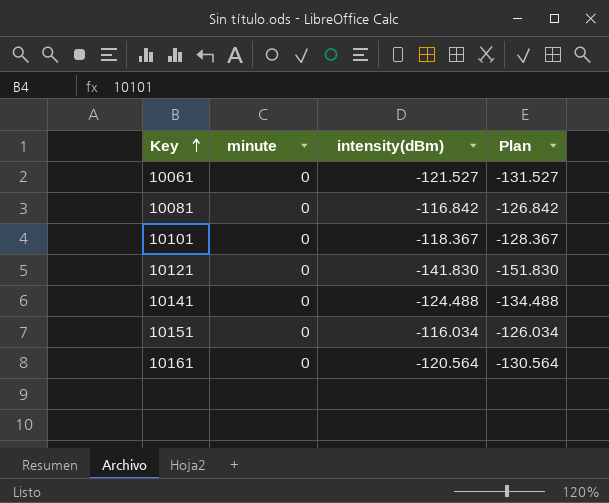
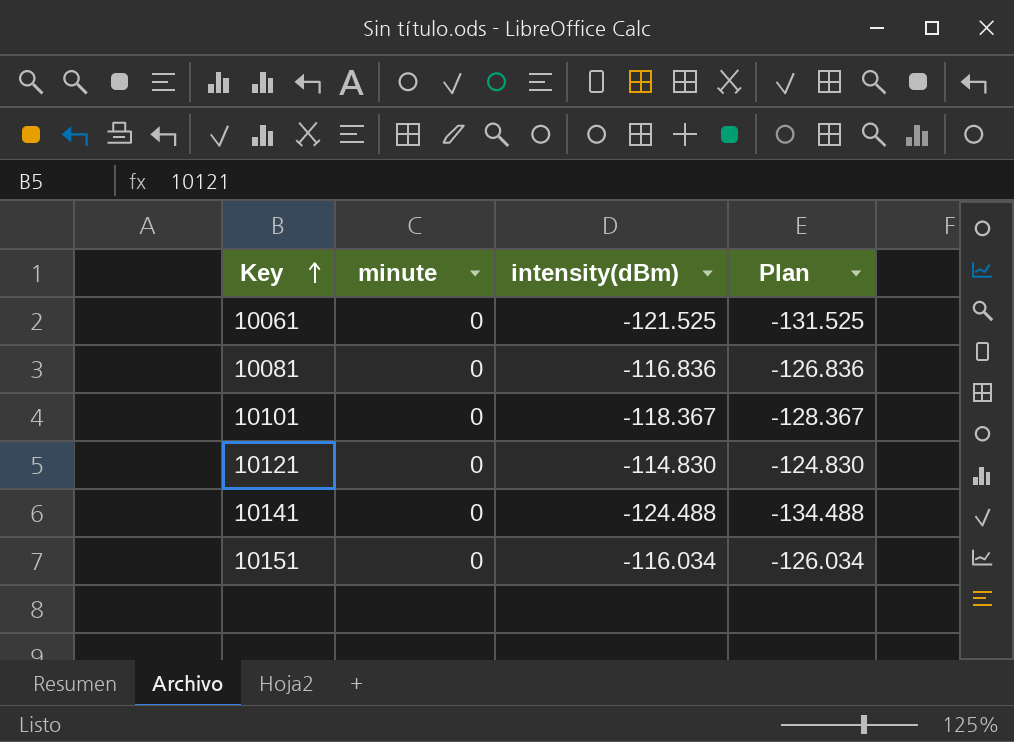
row 10161: 0 | -120.564 | -130.564 -> none
10061 | intensity(dBm): -121.527 -> -121.525
10061 | Plan: -131.527 -> -131.525
10081 | intensity(dBm): -116.842 -> -116.836
10081 | Plan: -126.842 -> -126.836
10121 | intensity(dBm): -141.830 -> -114.830
10121 | Plan: -151.830 -> -124.830

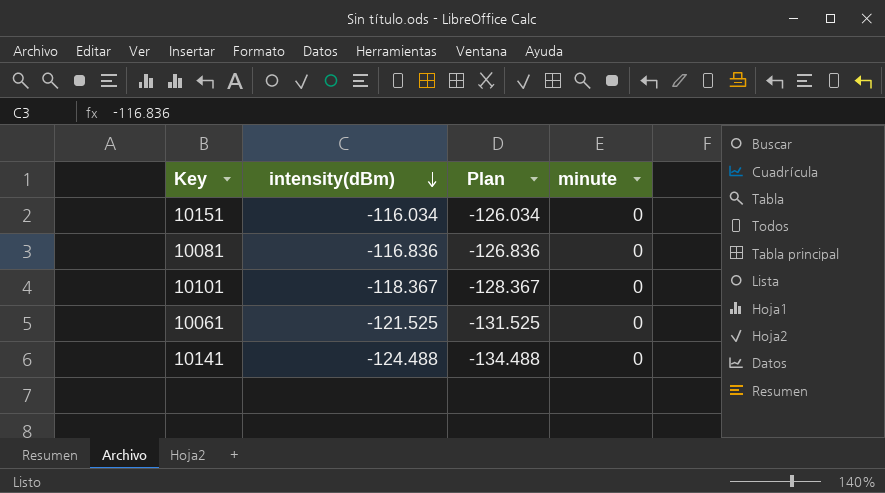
row order: Key ascending -> intensity(dBm) descending
column minute | position: 2 -> 4
row 10121: 0 | -114.830 | -124.830 -> none

